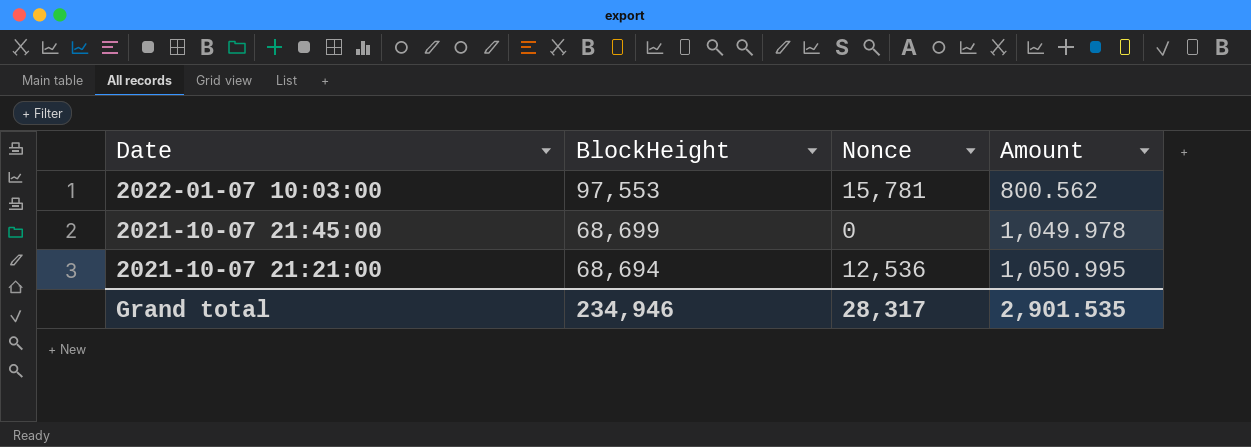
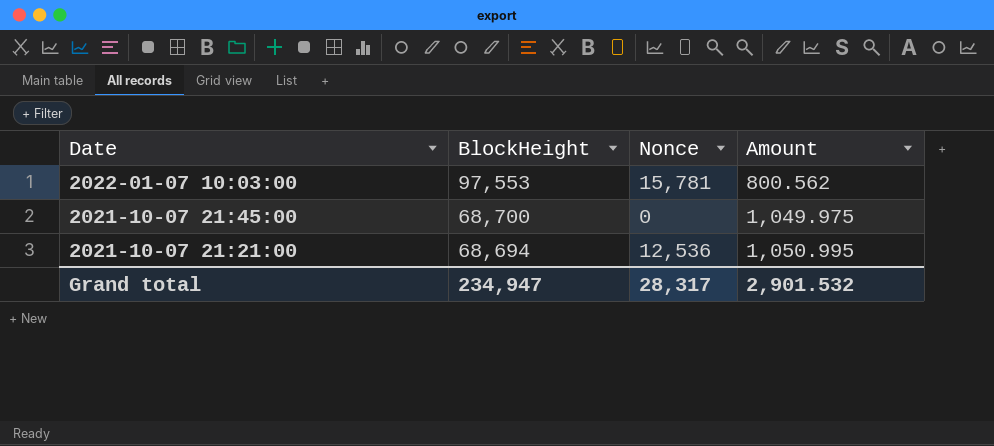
2021-10-07 21:45:00 | BlockHeight: 68,699 -> 68,700
2021-10-07 21:45:00 | Amount: 1,049.978 -> 1,049.975
Grand total | BlockHeight: 234,946 -> 234,947
Grand total | Amount: 2,901.535 -> 2,901.532

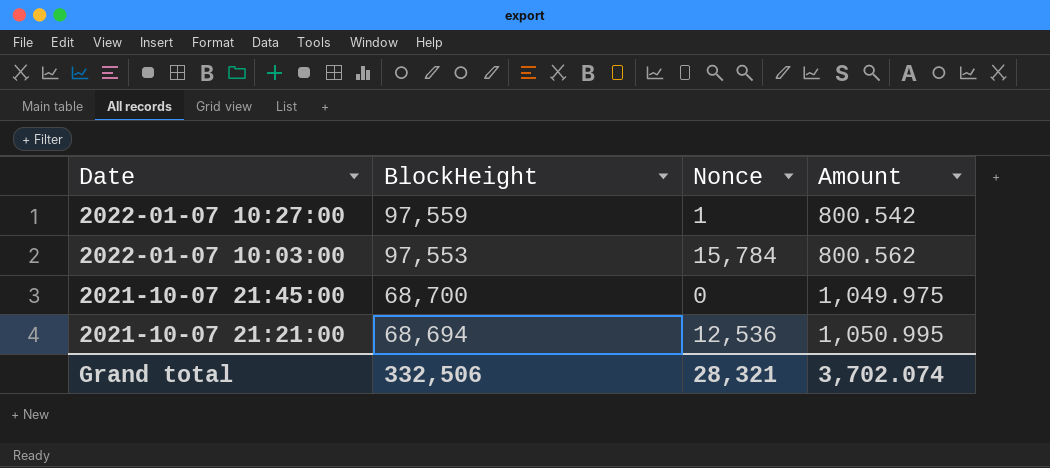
row 2022-01-07 10:27:00: none -> 97,559 | 1 | 800.542
2022-01-07 10:03:00 | Nonce: 15,781 -> 15,784
Grand total | BlockHeight: 234,947 -> 332,506
Grand total | Nonce: 28,317 -> 28,321
Grand total | Amount: 2,901.532 -> 3,702.074

